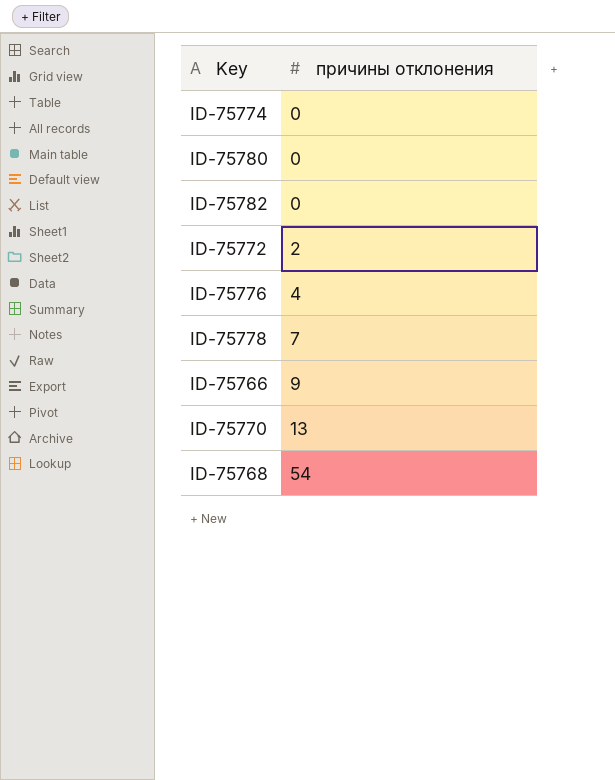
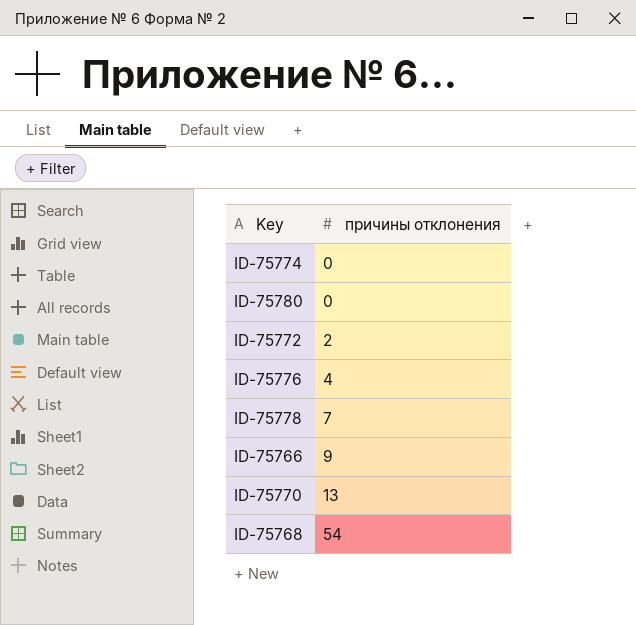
row ID-75782: 0 -> none

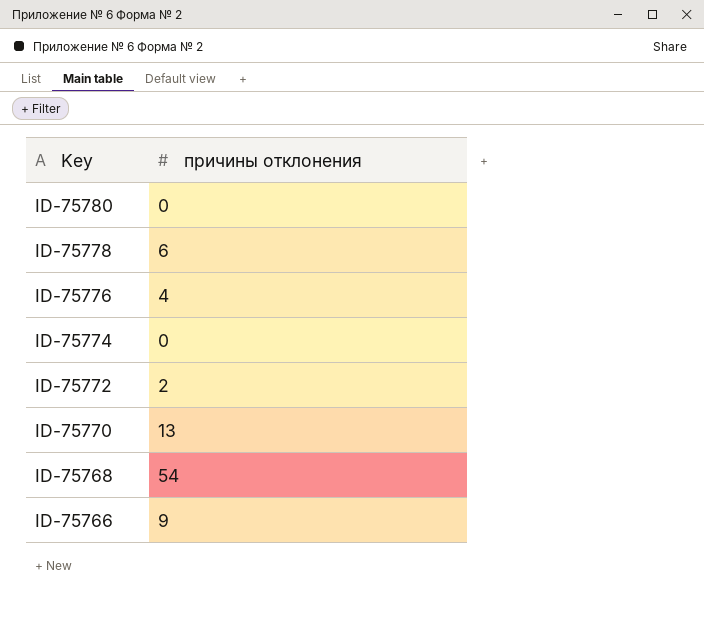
row order: причины отклонения ascending -> Key descending
ID-75778 | причины отклонения: 7 -> 6

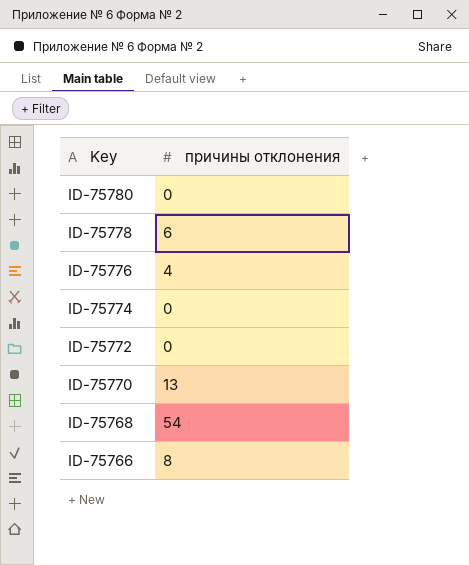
ID-75772 | причины отклонения: 2 -> 0
ID-75766 | причины отклонения: 9 -> 8

